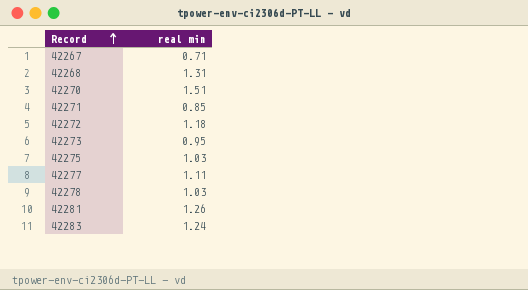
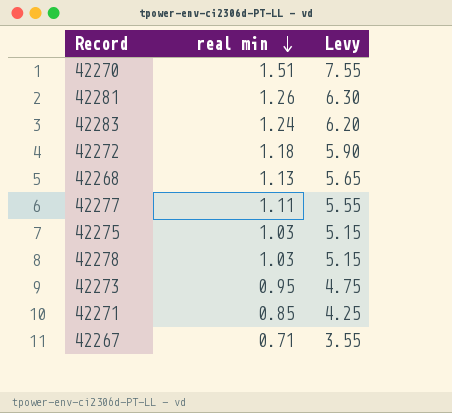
row order: Record ascending -> real min descending
column Levy | formula: none -> [real min] * 5
42268 | real min: 1.31 -> 1.13

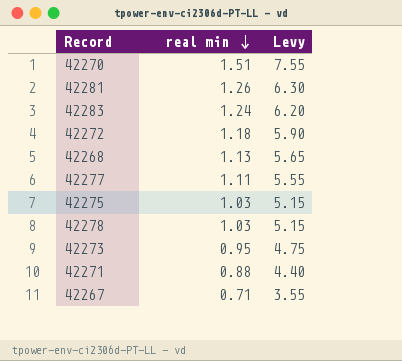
42271 | real min: 0.85 -> 0.88
42271 | Levy: 4.25 -> 4.40

